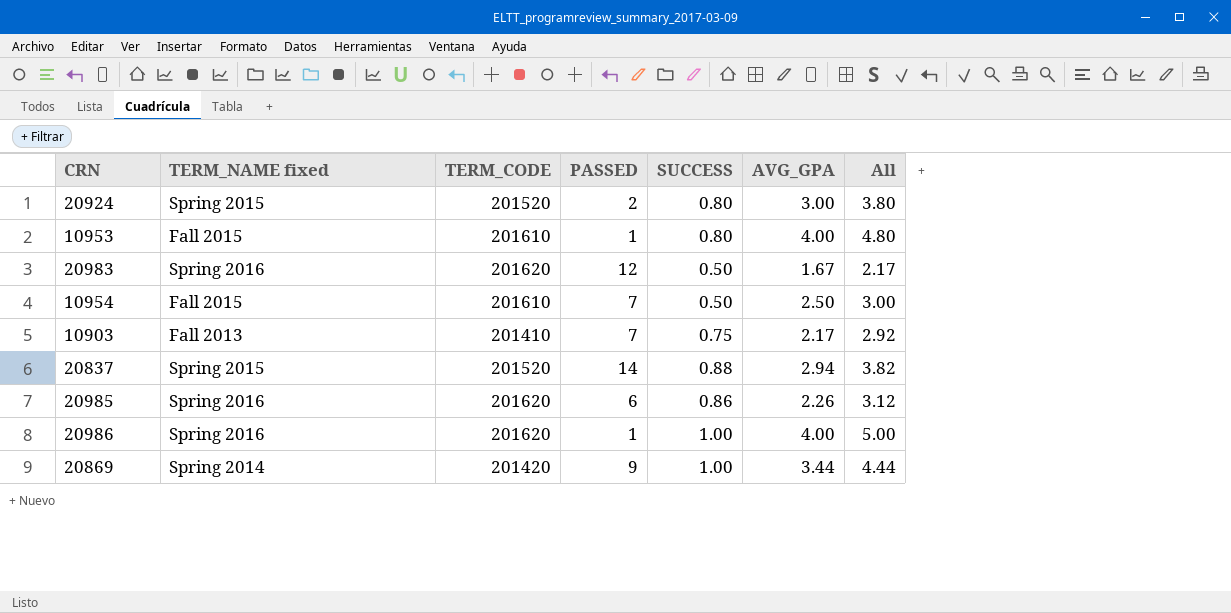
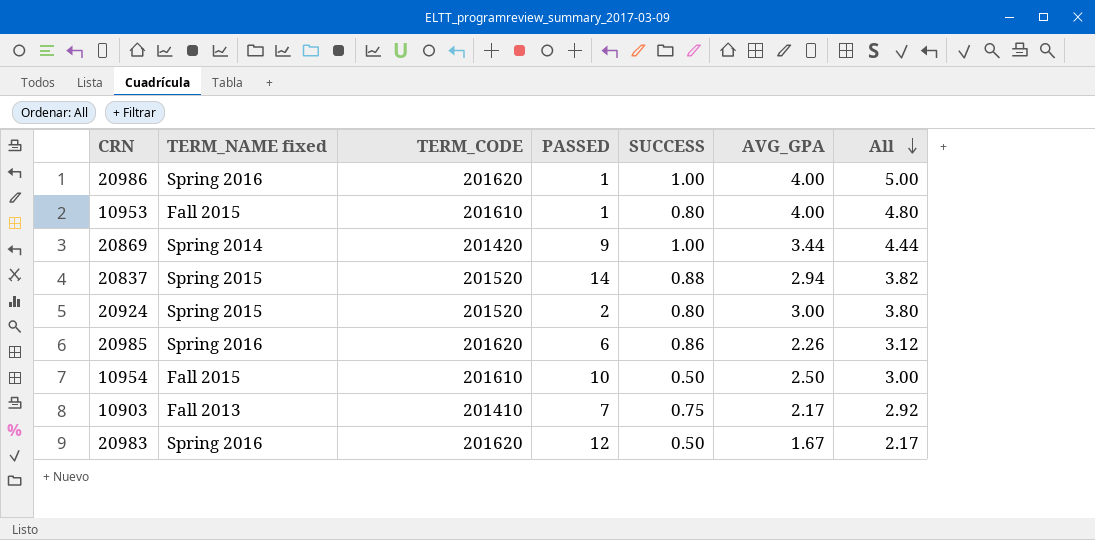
row order: none -> All descending
10954 | PASSED: 7 -> 10

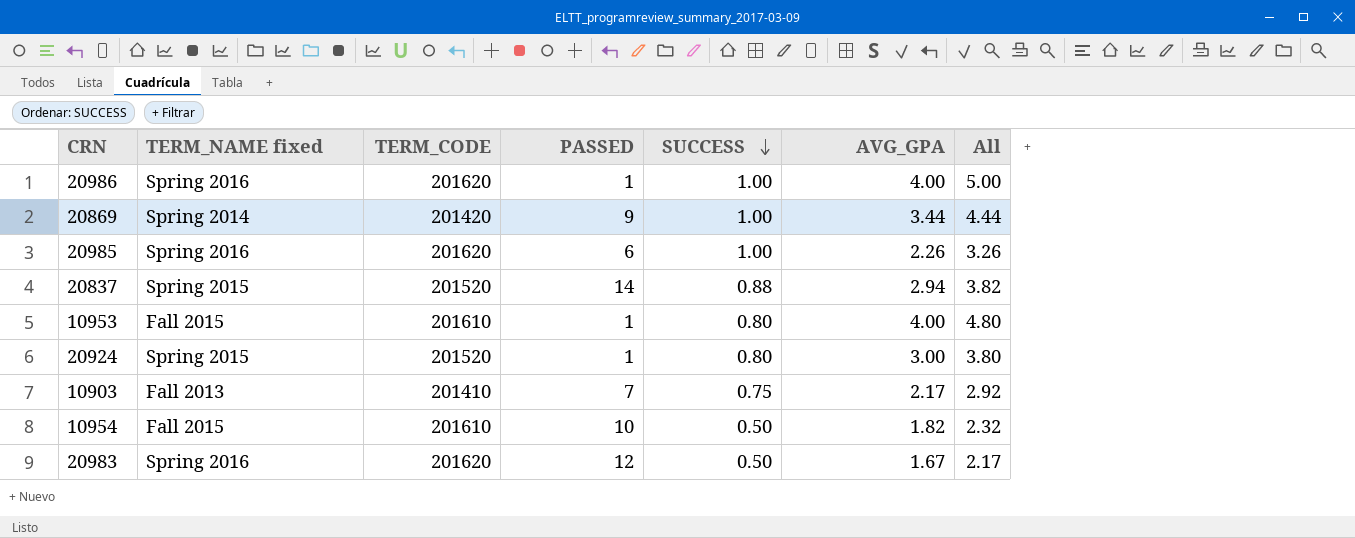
row order: All descending -> SUCCESS descending
20985 | SUCCESS: 0.86 -> 1.00
20985 | All: 3.12 -> 3.26
20924 | PASSED: 2 -> 1
10954 | AVG_GPA: 2.50 -> 1.82
10954 | All: 3.00 -> 2.32

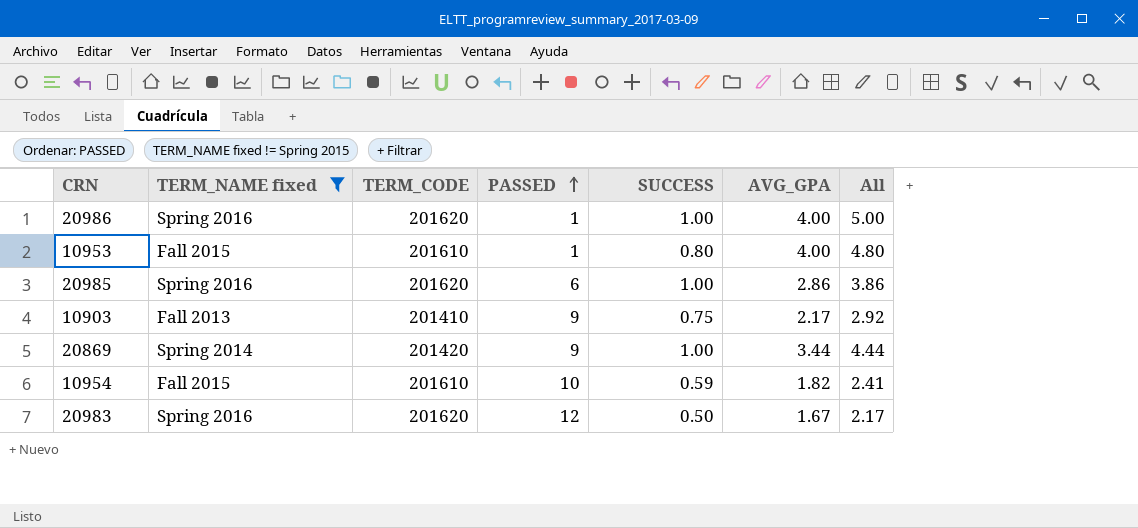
filter: none -> TERM_NAME fixed != Spring 2015
row order: SUCCESS descending -> PASSED ascending
20985 | AVG_GPA: 2.26 -> 2.86
20985 | All: 3.26 -> 3.86
10903 | PASSED: 7 -> 9
10954 | SUCCESS: 0.50 -> 0.59
10954 | All: 2.32 -> 2.41

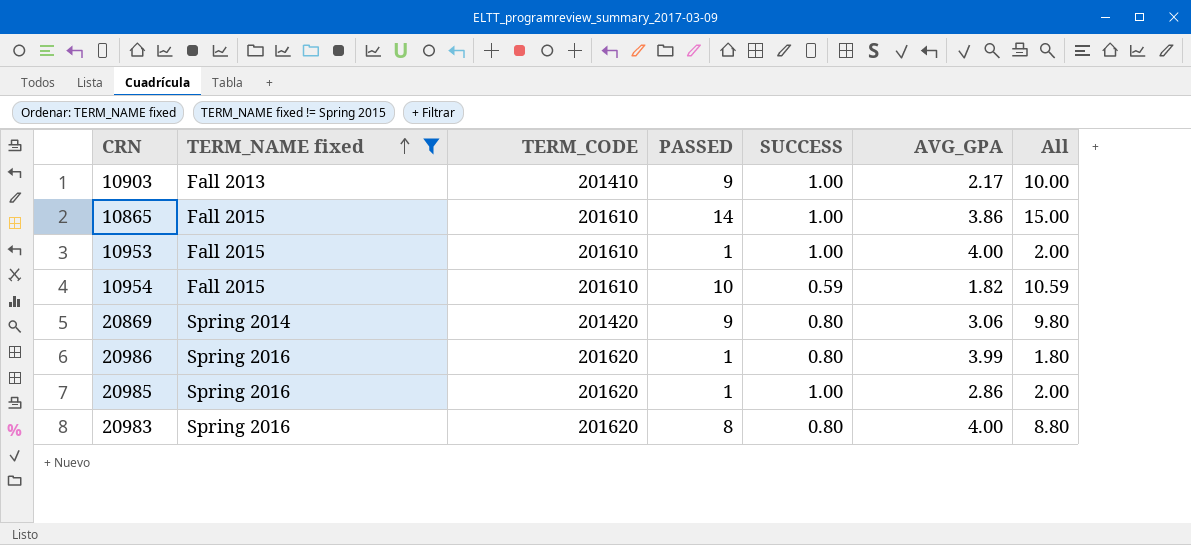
row order: PASSED ascending -> TERM_NAME fixed ascending
column All | formula: [SUCCESS] + [AVG_GPA] -> [PASSED] + [SUCCESS]
10903 | SUCCESS: 0.75 -> 1.00
row 10865: none -> Fall 2015 | 201610 | 14 | 1.00 | 3.86 | 15.00
10953 | SUCCESS: 0.80 -> 1.00
20869 | SUCCESS: 1.00 -> 0.80
20869 | AVG_GPA: 3.44 -> 3.06
20986 | SUCCESS: 1.00 -> 0.80
20986 | AVG_GPA: 4.00 -> 3.99
20985 | PASSED: 6 -> 1
20983 | PASSED: 12 -> 8
20983 | SUCCESS: 0.50 -> 0.80
20983 | AVG_GPA: 1.67 -> 4.00

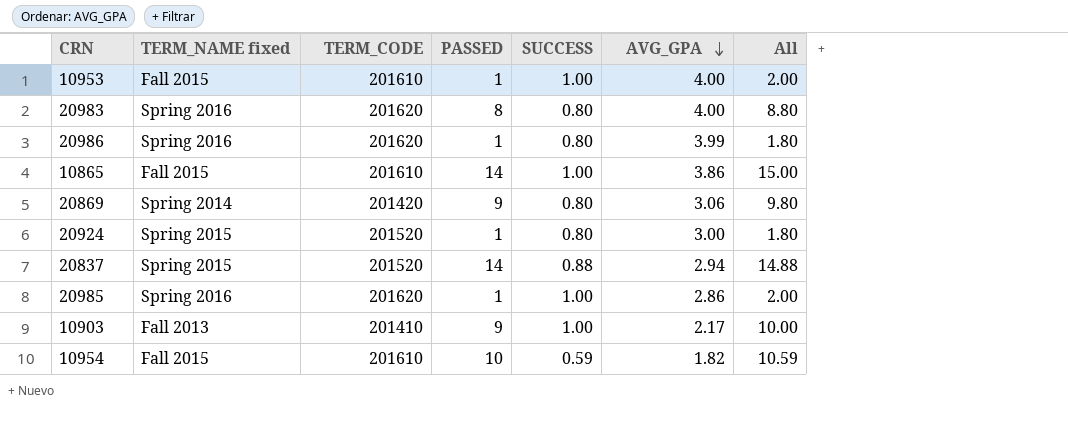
filter: TERM_NAME fixed != Spring 2015 -> none
row order: TERM_NAME fixed ascending -> AVG_GPA descending

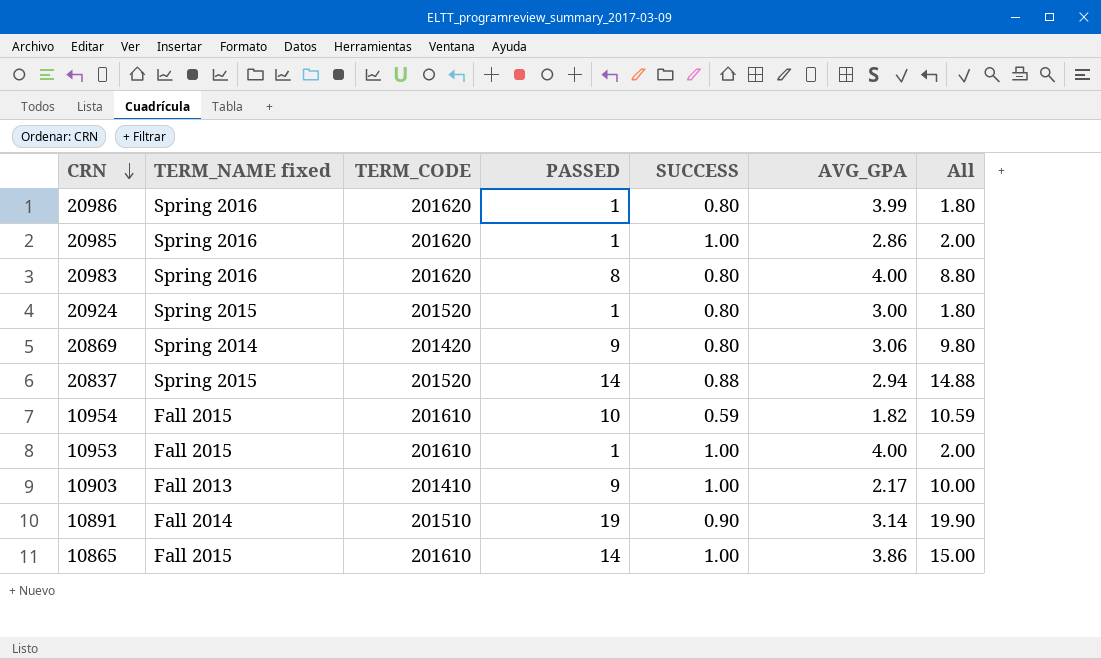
row order: AVG_GPA descending -> CRN descending
row 10891: none -> Fall 2014 | 201510 | 19 | 0.90 | 3.14 | 19.90

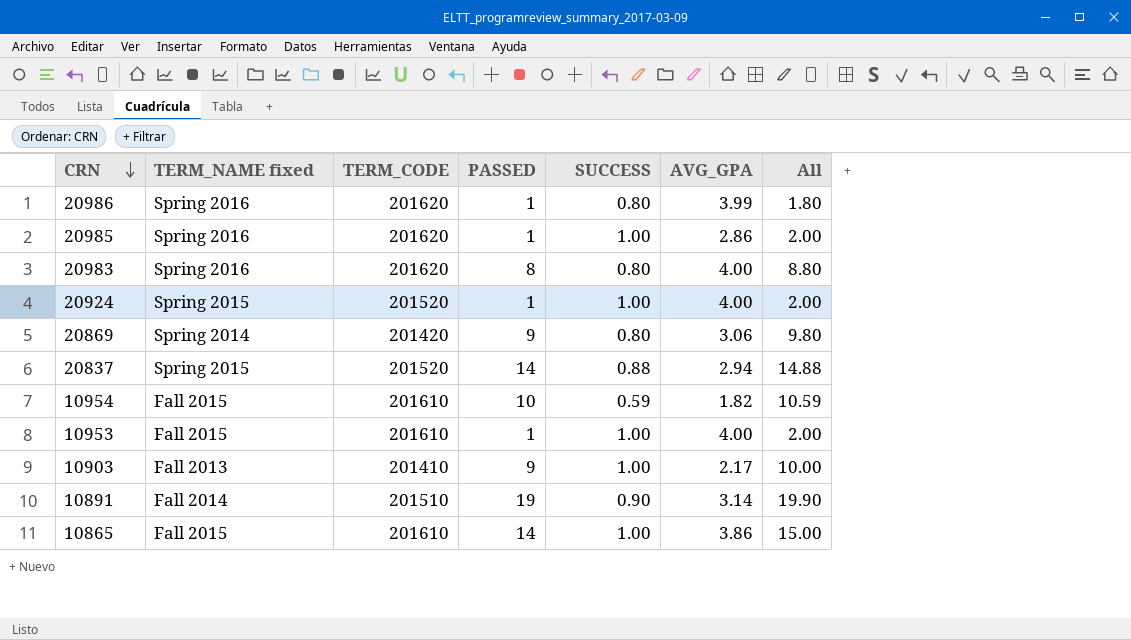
20924 | SUCCESS: 0.80 -> 1.00
20924 | AVG_GPA: 3.00 -> 4.00
20924 | All: 1.80 -> 2.00

